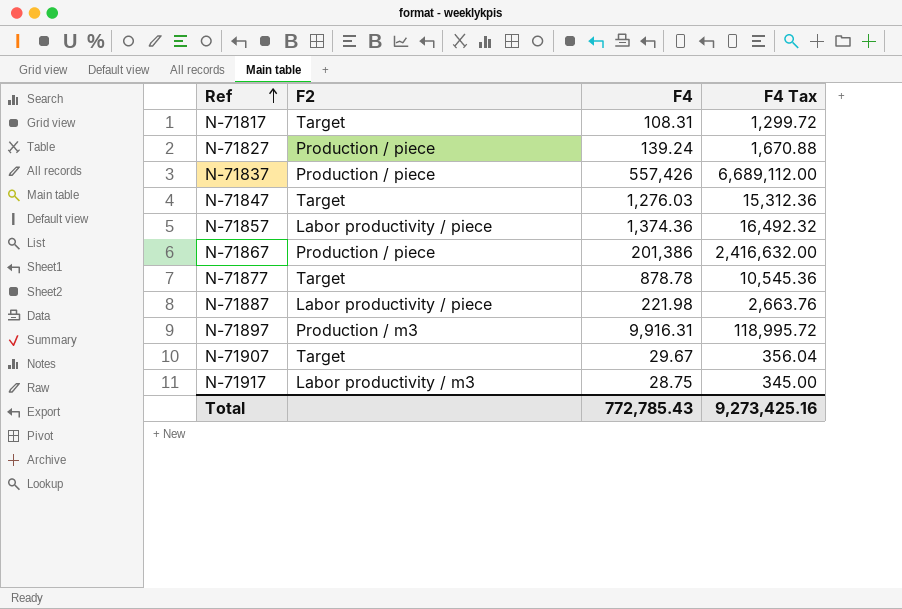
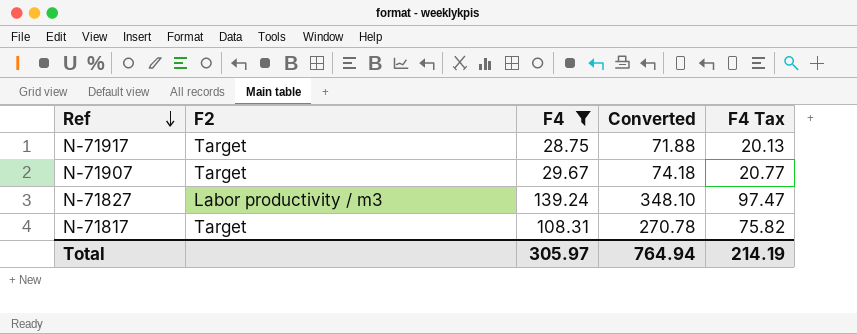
filter: none -> F4 <= 139.24
row order: Ref ascending -> Ref descending
column Converted | formula: none -> [F4] * 2.5
column F4 Tax | formula: [F4] * 12 -> [F4] * 0.7
N-71917 | F2: Labor productivity / m3 -> Target
N-71827 | F2: Production / piece -> Labor productivity / m3
Total | F4: 772,785.43 -> 305.97
Total | F4 Tax: 9,273,425.16 -> 214.19

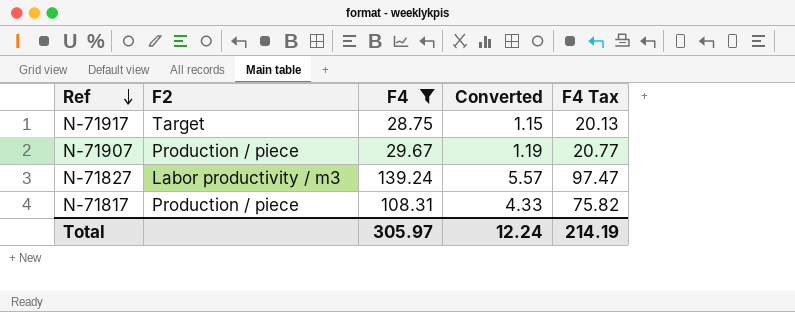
column Converted | formula: [F4] * 2.5 -> [F4] * 0.04
N-71907 | F2: Target -> Production / piece
N-71817 | F2: Target -> Production / piece
Total | Converted: 764.94 -> 12.24

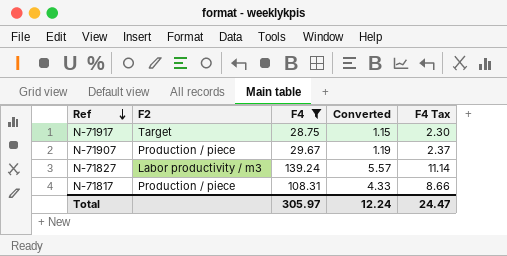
column F4 Tax | formula: [F4] * 0.7 -> [F4] * 0.08
Total | F4 Tax: 214.19 -> 24.47

